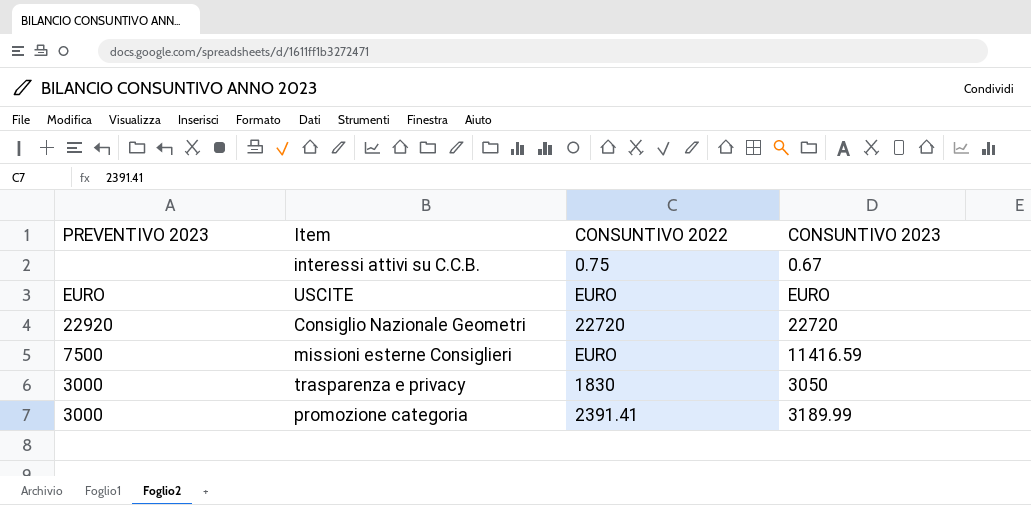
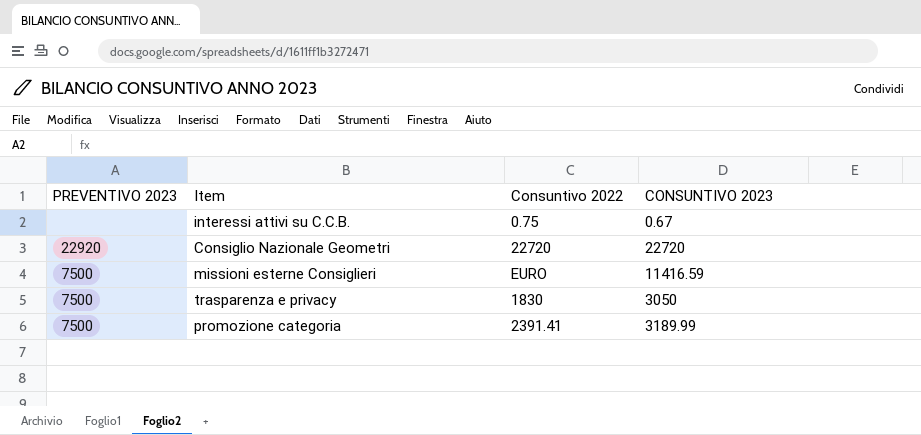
column name: CONSUNTIVO 2022 -> Consuntivo 2022
row USCITE: EURO | EURO | EURO -> none
trasparenza e privacy | PREVENTIVO 2023: 3000 -> 7500
promozione categoria | PREVENTIVO 2023: 3000 -> 7500

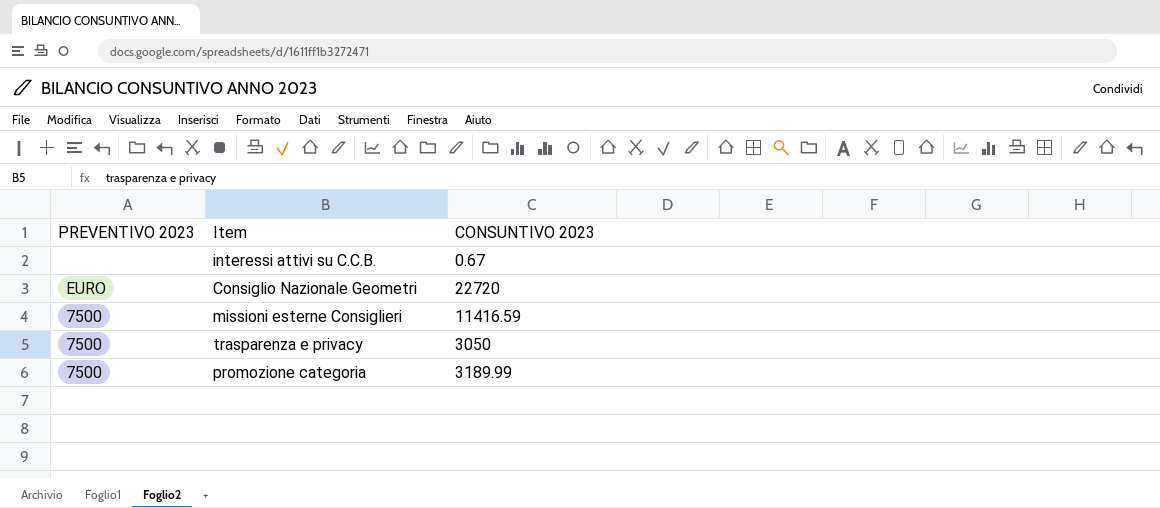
column Consuntivo 2022 | position: 3 -> none
Consiglio Nazionale Geometri | PREVENTIVO 2023: 22920 -> EURO

